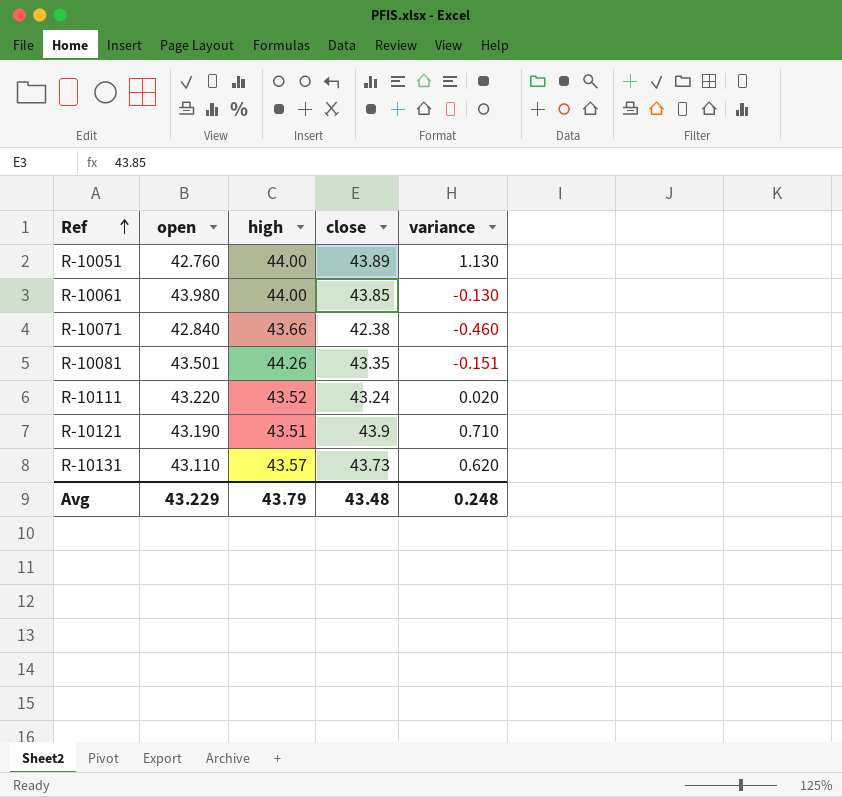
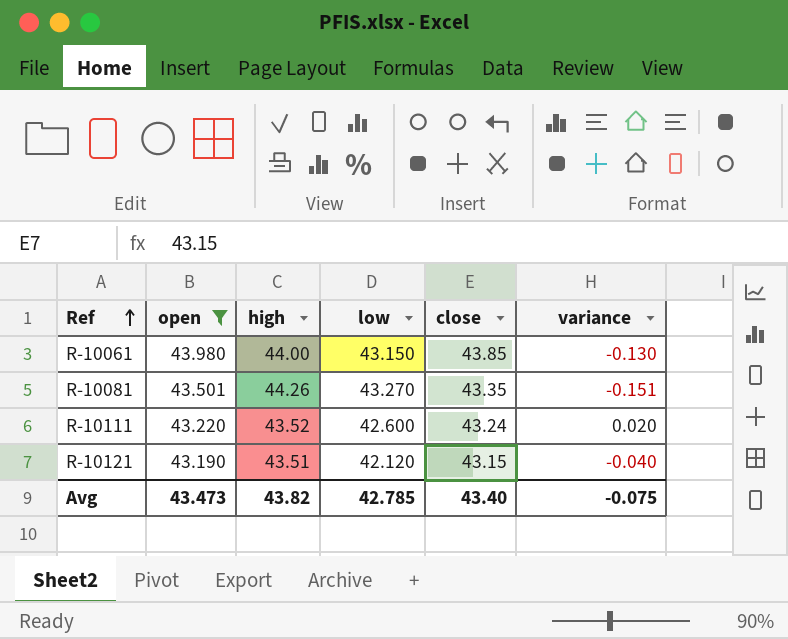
filter: none -> open >= 43.190
column low | position: none -> 4
R-10121 | close: 43.9 -> 43.15
R-10121 | variance: 0.710 -> -0.040
Avg | open: 43.229 -> 43.473
Avg | high: 43.79 -> 43.82
Avg | close: 43.48 -> 43.40
Avg | variance: 0.248 -> -0.075

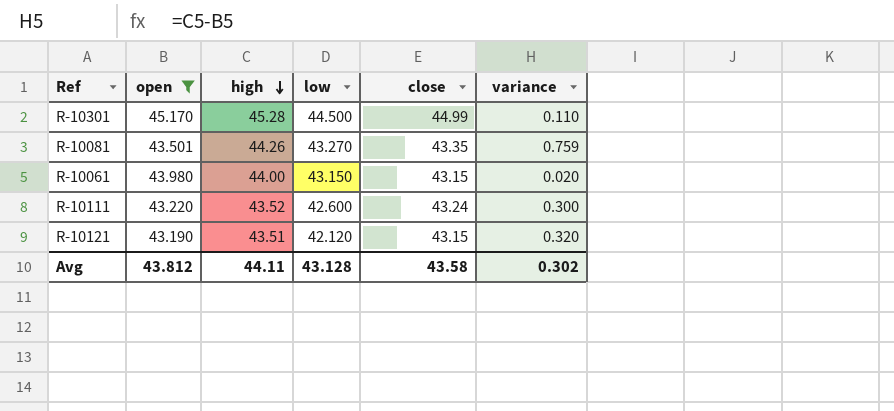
row order: Ref ascending -> high descending
column variance | formula: [close] - [open] -> [high] - [open]
row R-10301: none -> 45.170 | 45.28 | 44.500 | 44.99 | 0.110
R-10061 | close: 43.85 -> 43.15
Avg | open: 43.473 -> 43.812
Avg | high: 43.82 -> 44.11
Avg | low: 42.785 -> 43.128
Avg | close: 43.40 -> 43.58
Avg | variance: -0.075 -> 0.302

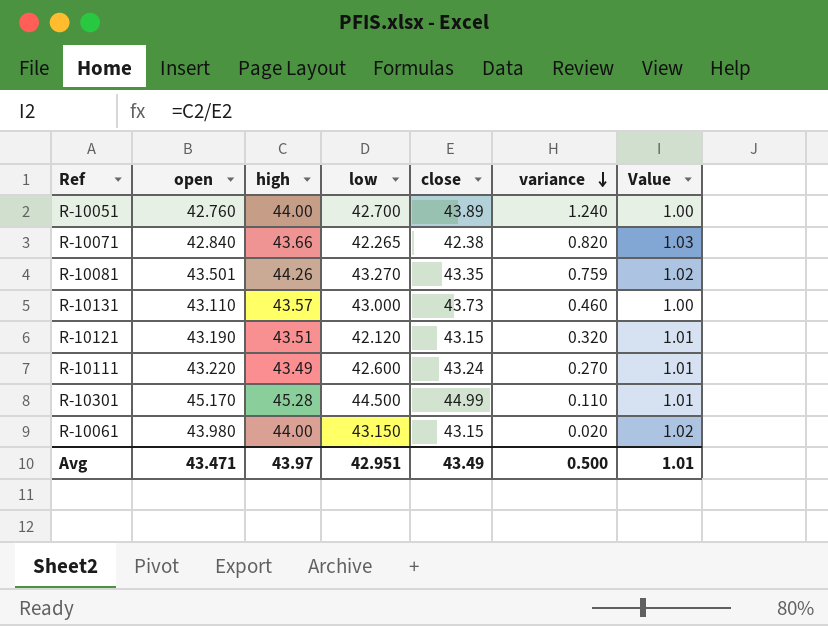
filter: open >= 43.190 -> none
row order: high descending -> variance descending
column Value | formula: none -> [high] / [close]
R-10111 | high: 43.52 -> 43.49
R-10111 | variance: 0.300 -> 0.270
Avg | open: 43.812 -> 43.471
Avg | high: 44.11 -> 43.97
Avg | low: 43.128 -> 42.951
Avg | close: 43.58 -> 43.49
Avg | variance: 0.302 -> 0.500

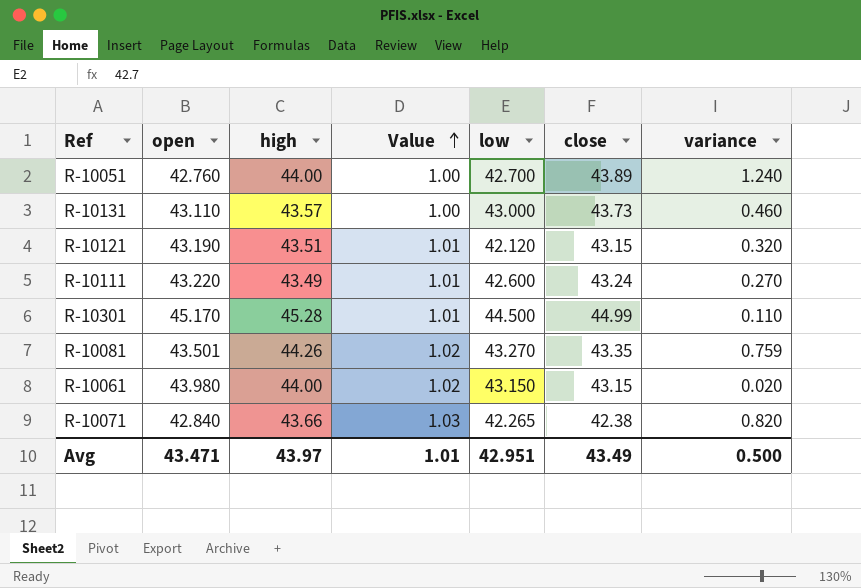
row order: variance descending -> Value ascending
column Value | position: 7 -> 4

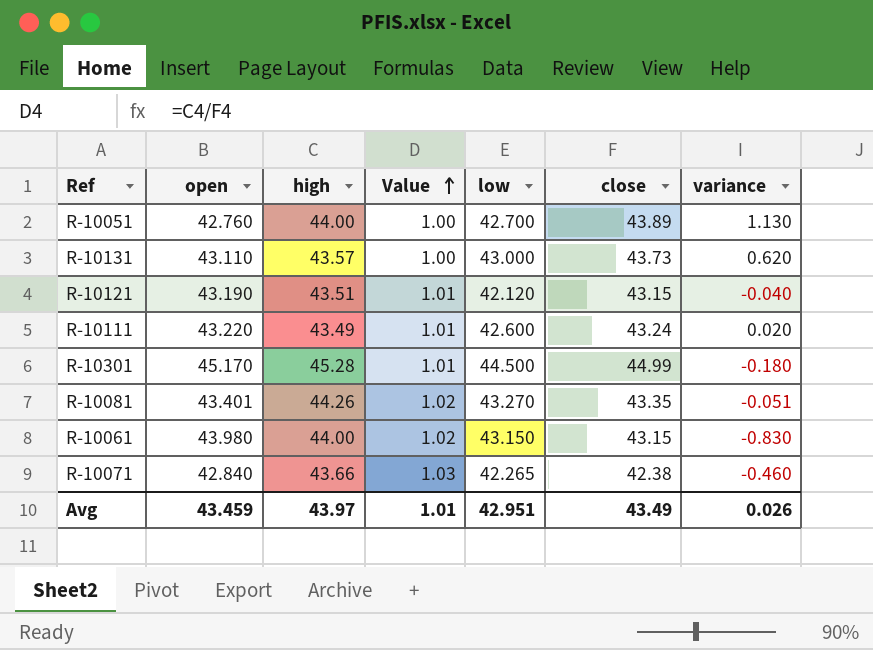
column variance | formula: [high] - [open] -> [close] - [open]
R-10081 | open: 43.501 -> 43.401
Avg | open: 43.471 -> 43.459
Avg | variance: 0.500 -> 0.026

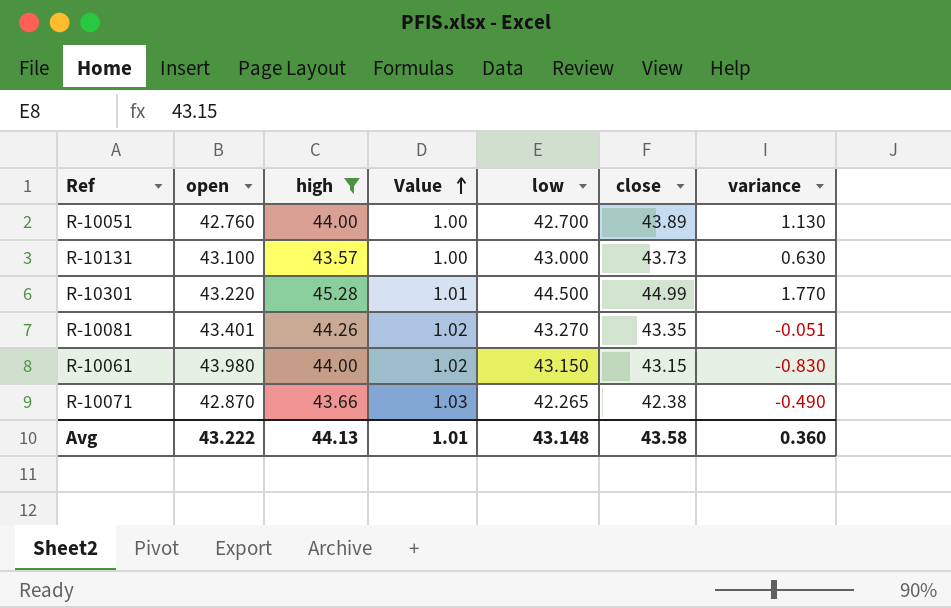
filter: none -> high >= 43.57
R-10131 | open: 43.110 -> 43.100
R-10131 | variance: 0.620 -> 0.630
R-10301 | open: 45.170 -> 43.220
R-10301 | variance: -0.180 -> 1.770
R-10071 | open: 42.840 -> 42.870
R-10071 | variance: -0.460 -> -0.490
Avg | open: 43.459 -> 43.222
Avg | high: 43.97 -> 44.13
Avg | low: 42.951 -> 43.148
Avg | close: 43.49 -> 43.58
Avg | variance: 0.026 -> 0.360

